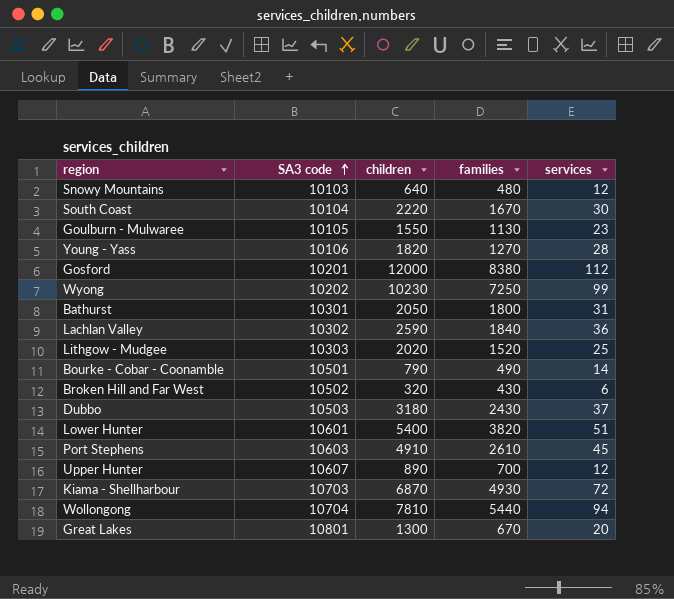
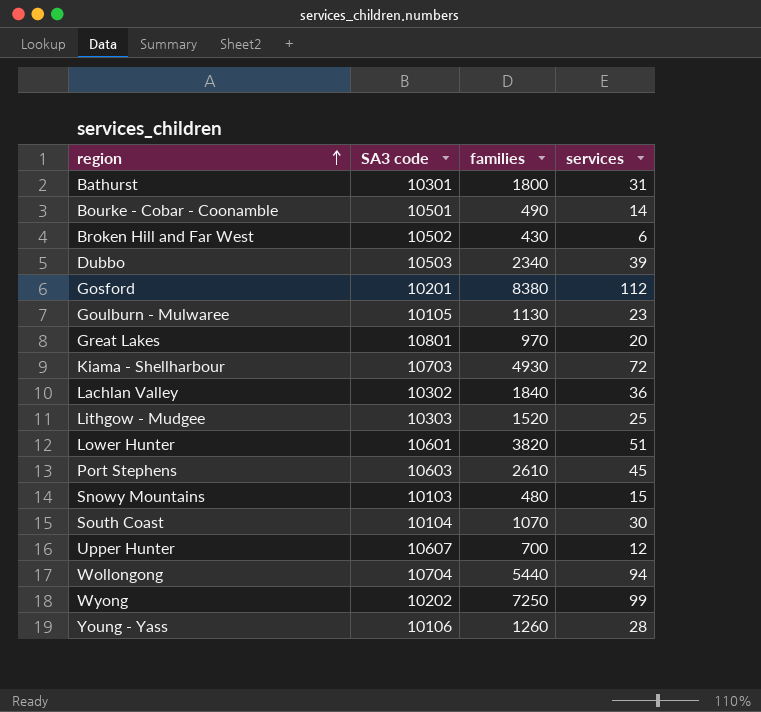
row order: SA3 code ascending -> region ascending
column children | position: 3 -> none
Dubbo | families: 2430 -> 2340
Dubbo | services: 37 -> 39
Great Lakes | families: 670 -> 970
Snowy Mountains | services: 12 -> 15
South Coast | families: 1670 -> 1070
Young - Yass | families: 1270 -> 1260

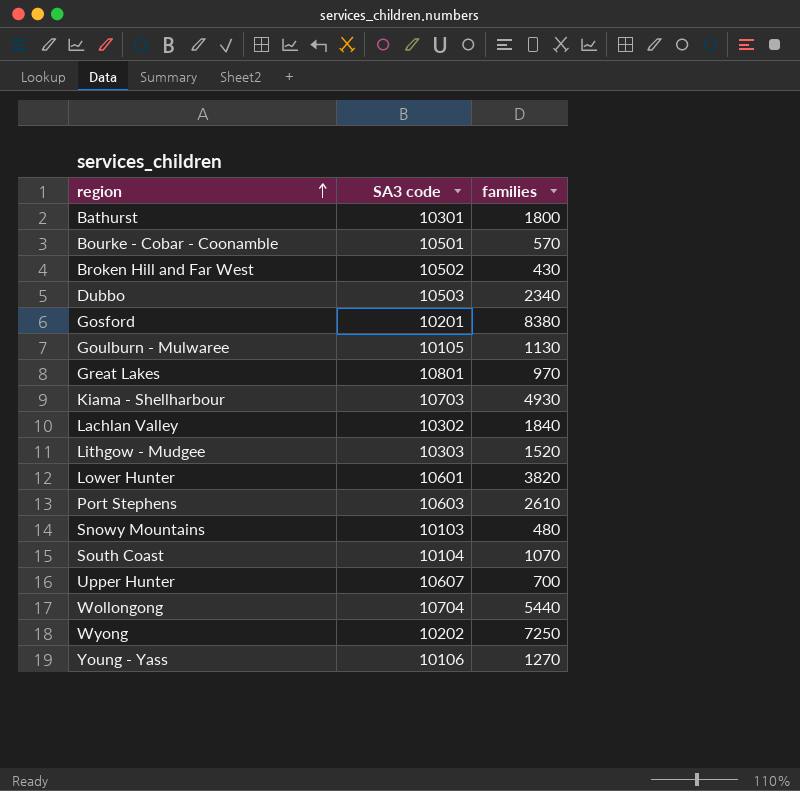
column services | position: 4 -> none
Bourke - Cobar - Coonamble | families: 490 -> 570
Young - Yass | families: 1260 -> 1270

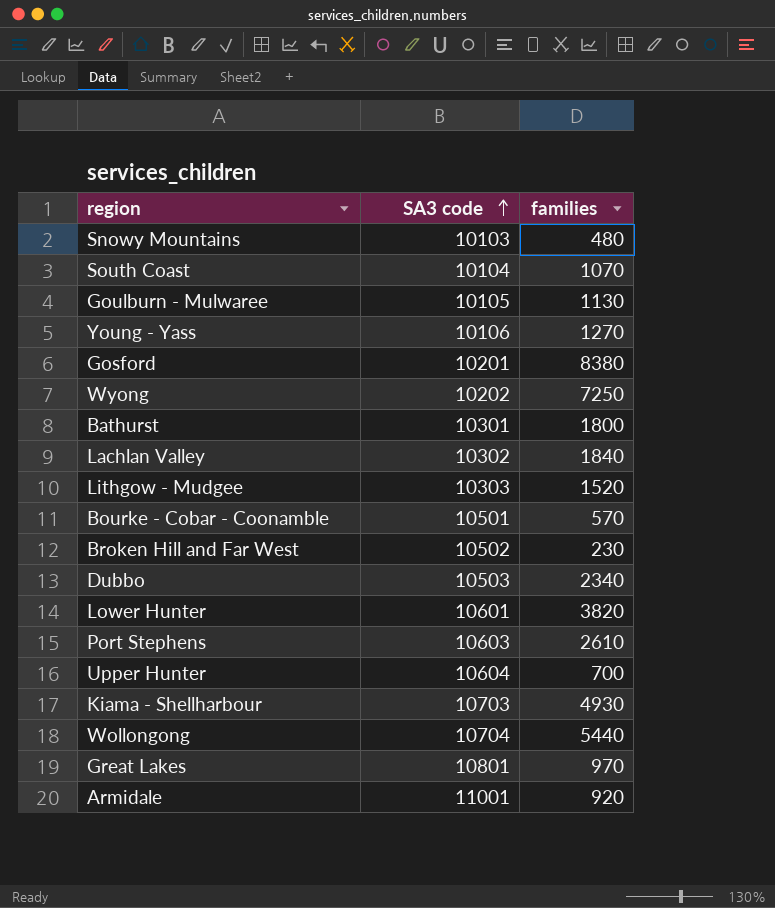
row order: region ascending -> SA3 code ascending
Broken Hill and Far West | families: 430 -> 230
Upper Hunter | SA3 code: 10607 -> 10604
row Armidale: none -> 11001 | 920

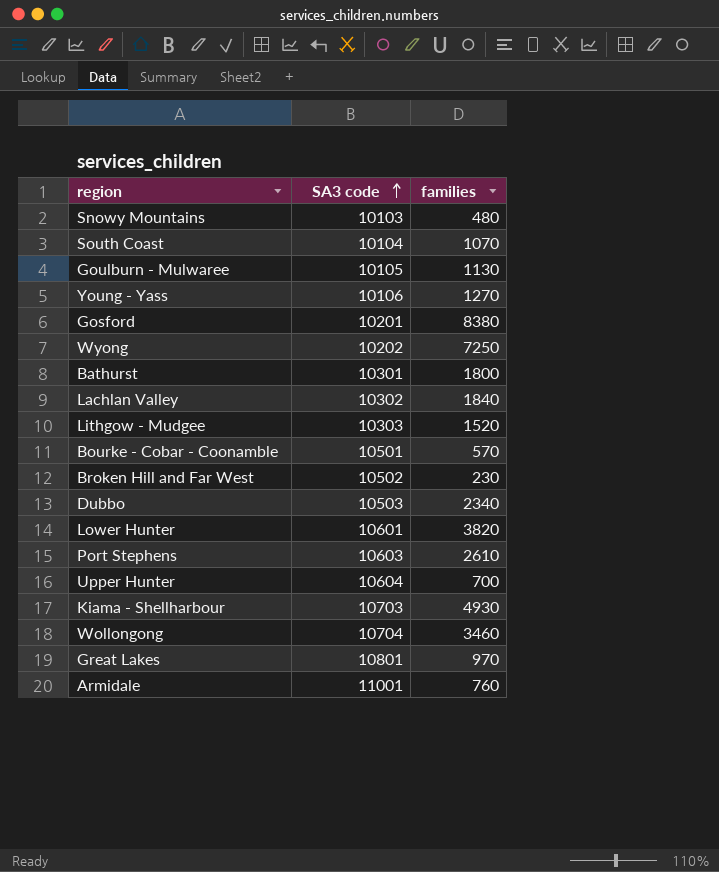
Wollongong | families: 5440 -> 3460
Armidale | families: 920 -> 760

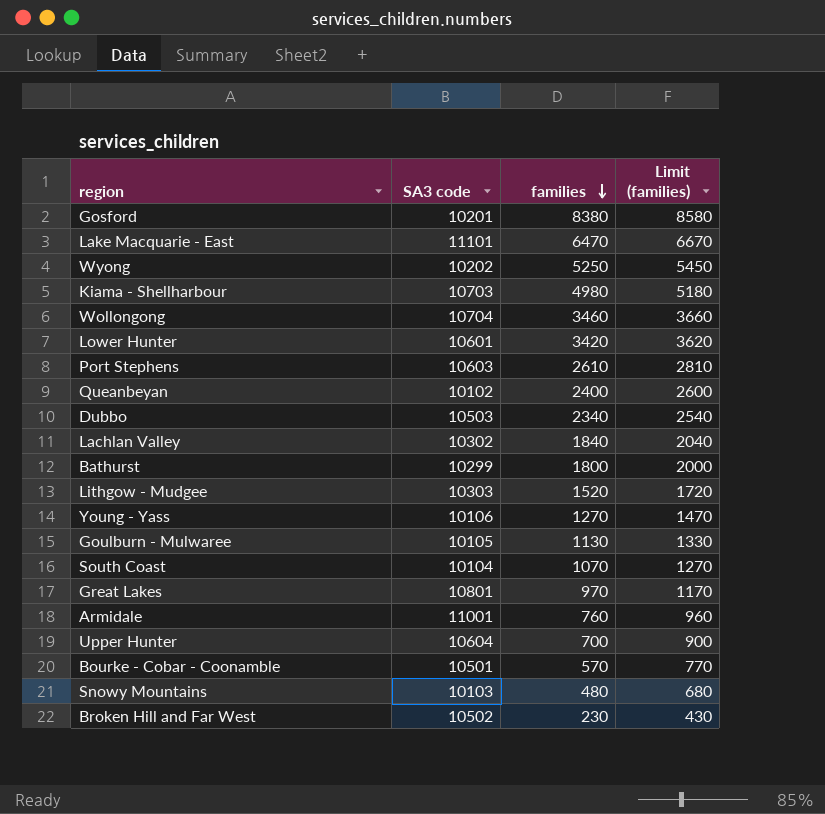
row order: SA3 code ascending -> families descending
column Limit (families) | formula: none -> [families] + 200
row Lake Macquarie - East: none -> 11101 | 6470 | 6670
Wyong | families: 7250 -> 5250
Kiama - Shellharbour | families: 4930 -> 4980
Lower Hunter | families: 3820 -> 3420
row Queanbeyan: none -> 10102 | 2400 | 2600
Bathurst | SA3 code: 10301 -> 10299

